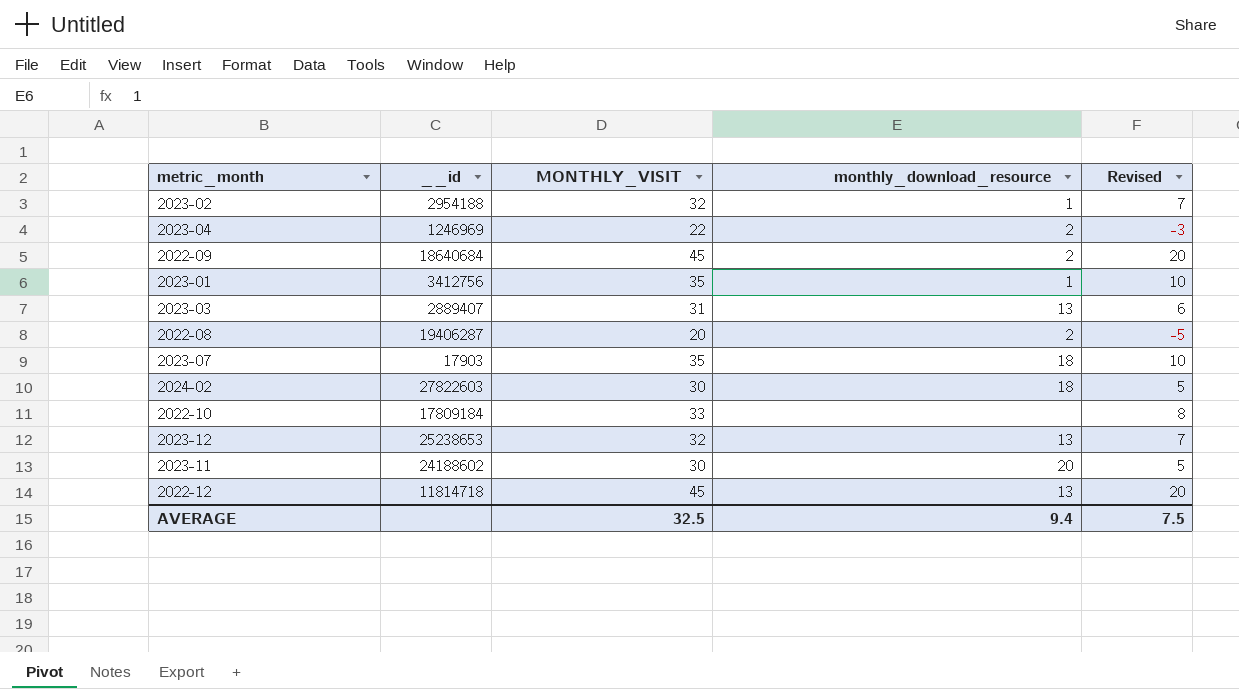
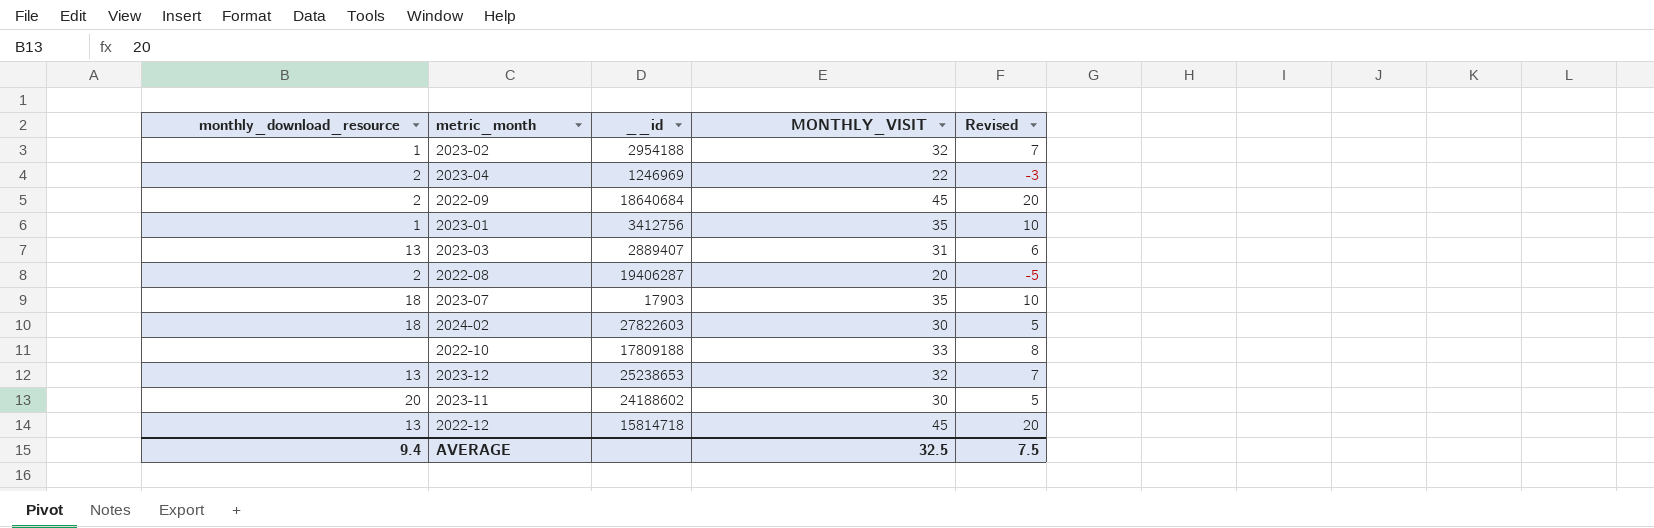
column monthly_download_resource | position: 4 -> 1
2022-10 | __id: 17809184 -> 17809188
2022-12 | __id: 11814718 -> 15814718

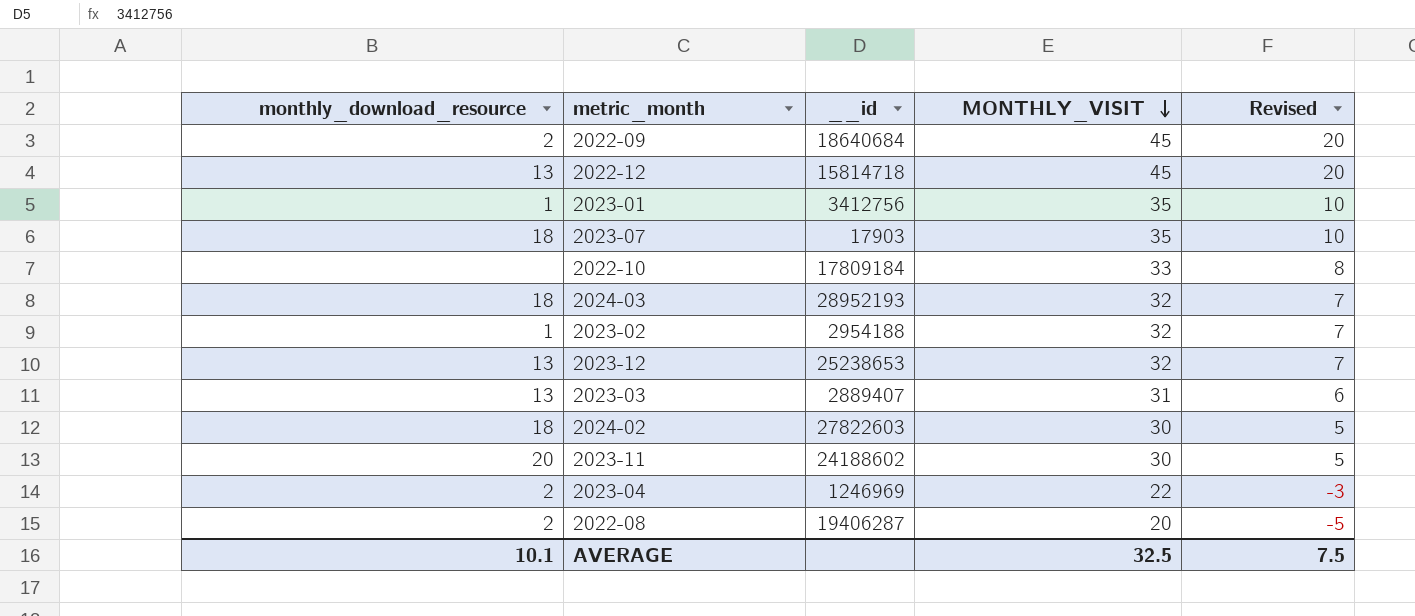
row order: none -> MONTHLY_VISIT descending
2022-10 | __id: 17809188 -> 17809184
row 2024-03: none -> 18 | 28952193 | 32 | 7
AVERAGE | monthly_download_resource: 9.4 -> 10.1

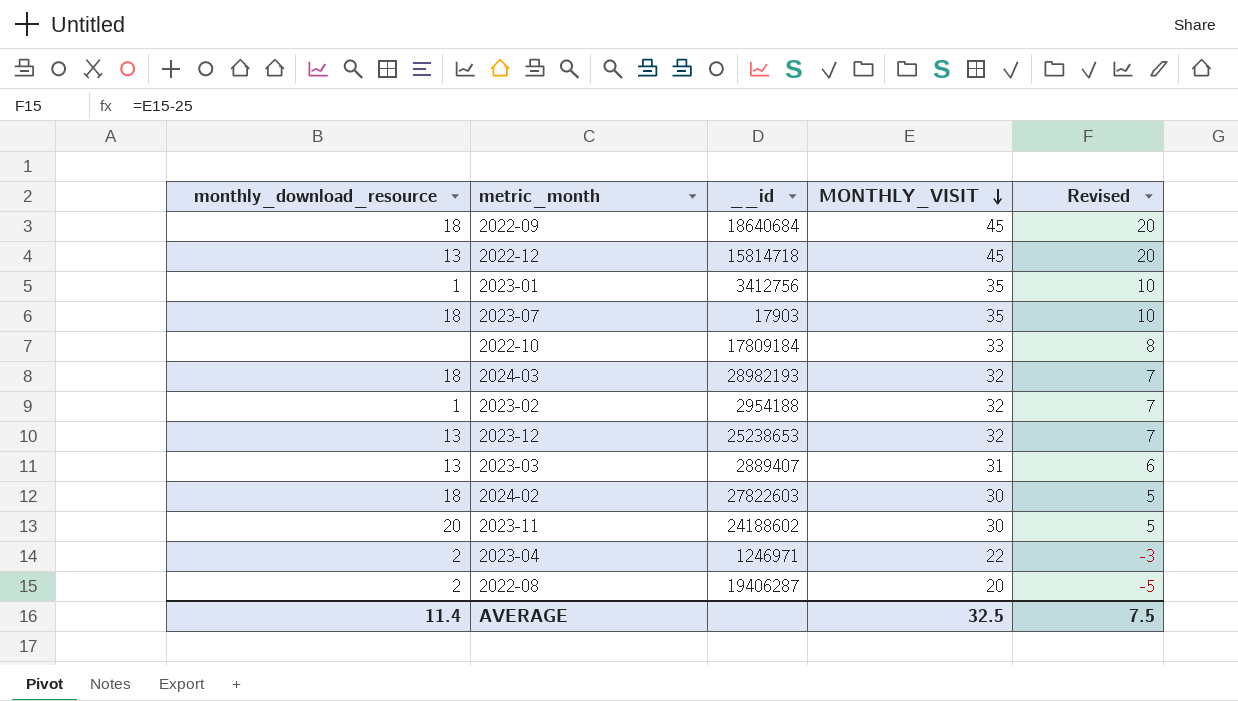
2022-09 | monthly_download_resource: 2 -> 18
2024-03 | __id: 28952193 -> 28982193
2023-04 | __id: 1246969 -> 1246971
AVERAGE | monthly_download_resource: 10.1 -> 11.4

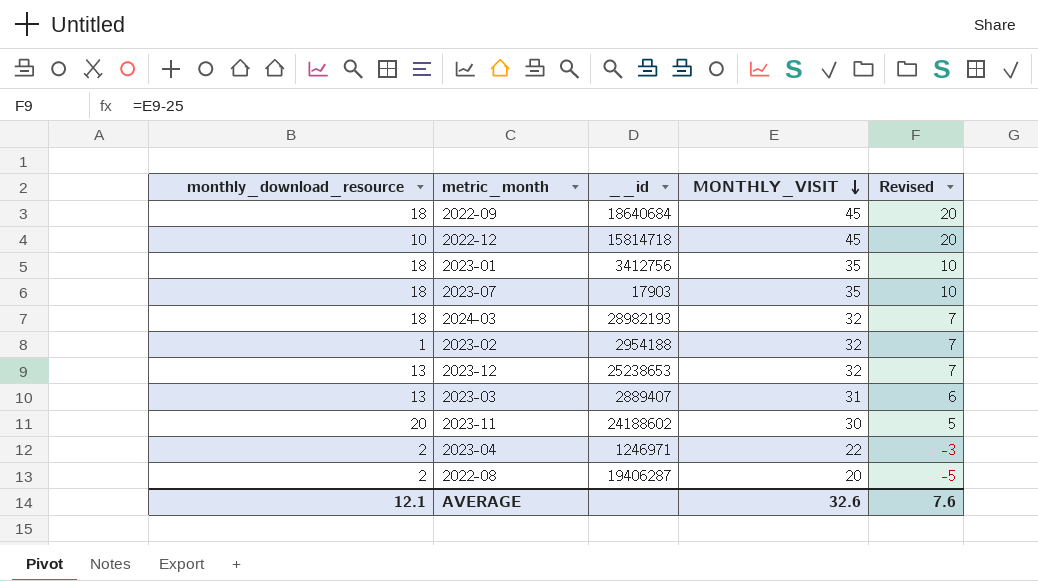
row 2022-10: none | 17809184 | 33 | 8 -> none
row 2024-02: 18 | 27822603 | 30 | 5 -> none
2022-12 | monthly_download_resource: 13 -> 10
2023-01 | monthly_download_resource: 1 -> 18
AVERAGE | monthly_download_resource: 11.4 -> 12.1
AVERAGE | MONTHLY_VISIT: 32.5 -> 32.6
AVERAGE | Revised: 7.5 -> 7.6

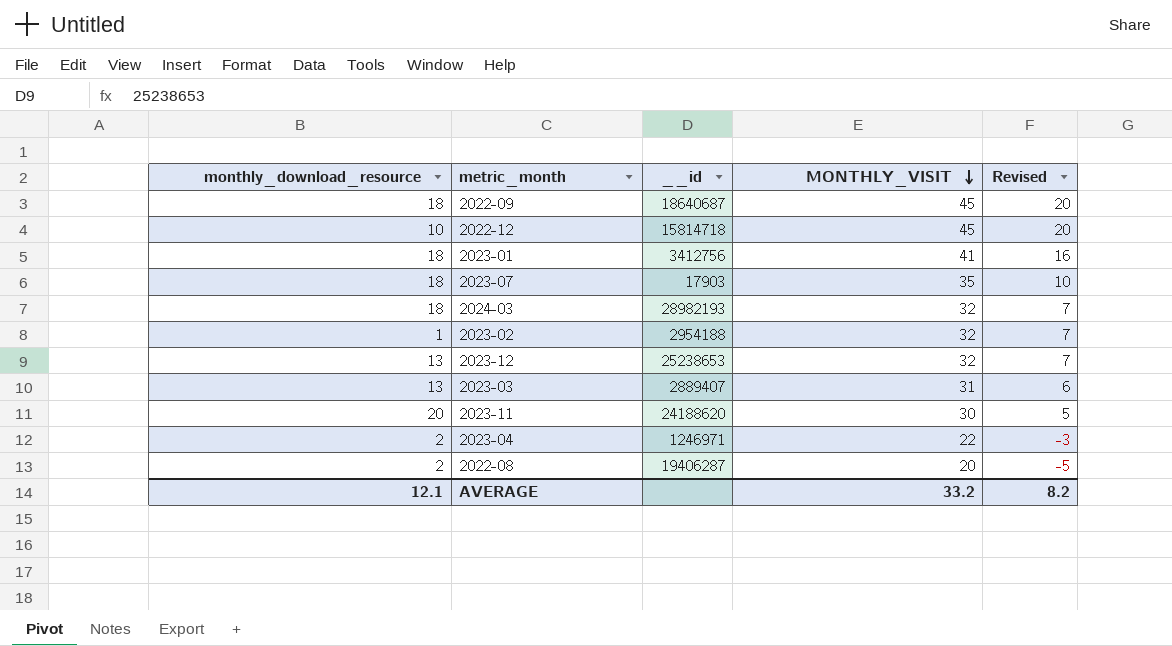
2022-09 | __id: 18640684 -> 18640687
2023-01 | MONTHLY_VISIT: 35 -> 41
2023-01 | Revised: 10 -> 16
2023-11 | __id: 24188602 -> 24188620
AVERAGE | MONTHLY_VISIT: 32.6 -> 33.2
AVERAGE | Revised: 7.6 -> 8.2

